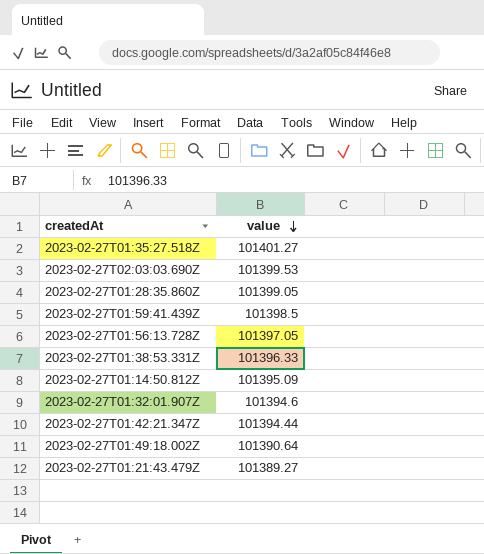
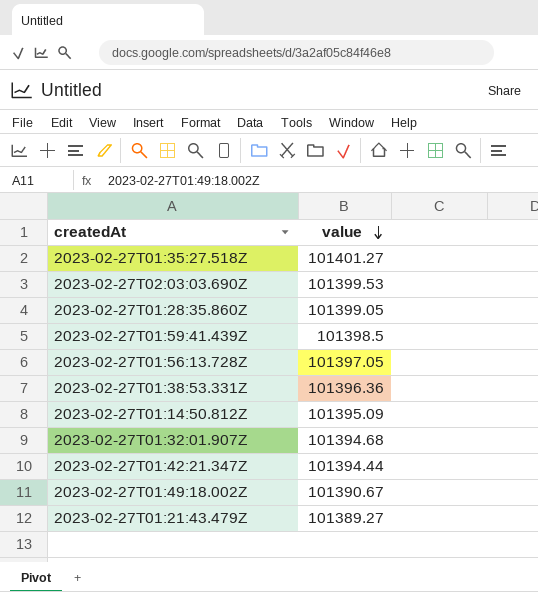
2023-02-27T01:38:53.331Z | value: 101396.33 -> 101396.36
2023-02-27T01:32:01.907Z | value: 101394.6 -> 101394.68
2023-02-27T01:49:18.002Z | value: 101390.64 -> 101390.67

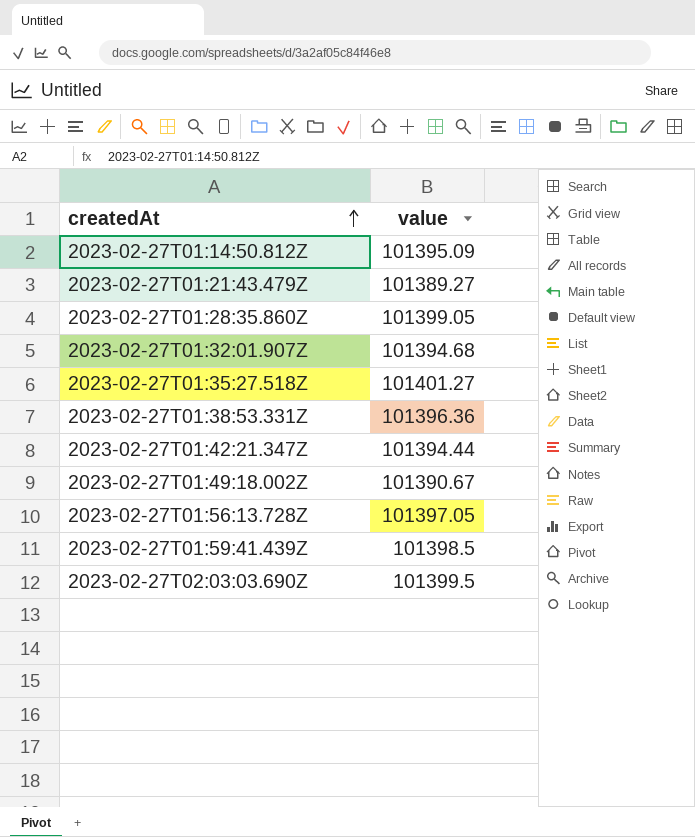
row order: value descending -> createdAt ascending
2023-02-27T02:03:03.690Z | value: 101399.53 -> 101399.5

